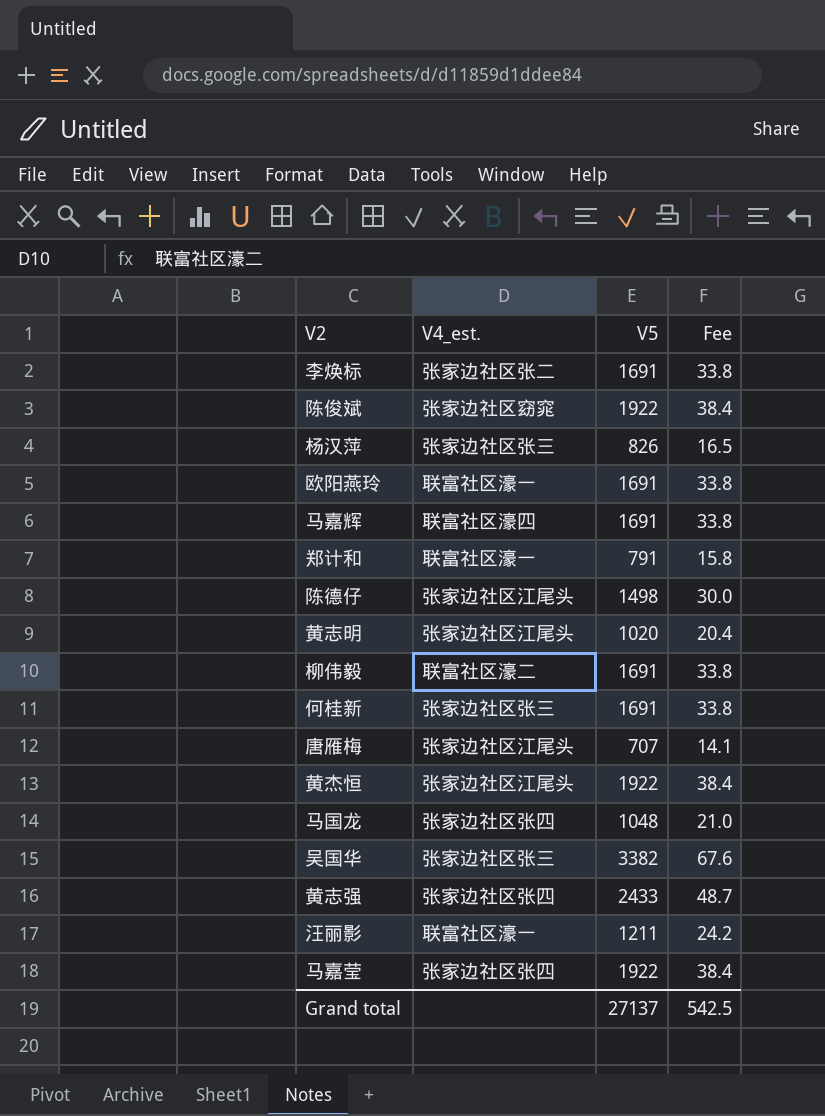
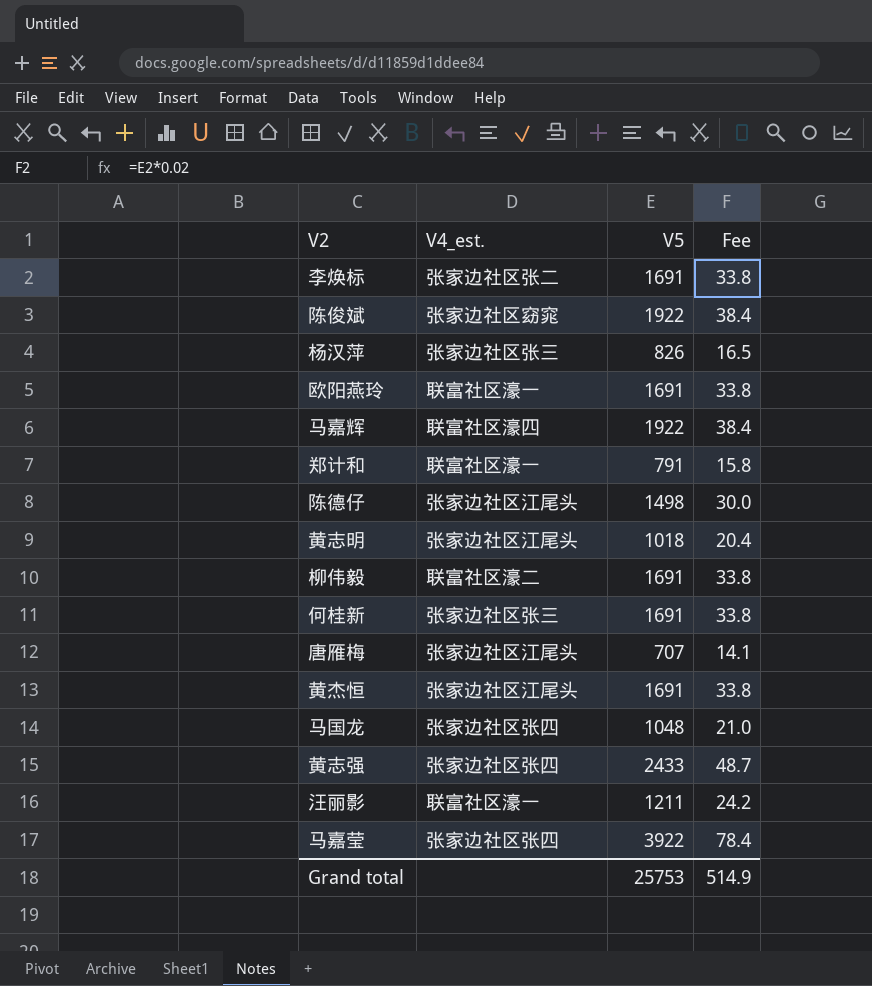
row 吴国华: 张家边社区张三 | 3382 | 67.6 -> none
马嘉辉 | V5: 1691 -> 1922
马嘉辉 | Fee: 33.8 -> 38.4
黄志明 | V5: 1020 -> 1018
黄杰恒 | V5: 1922 -> 1691
黄杰恒 | Fee: 38.4 -> 33.8
马嘉莹 | V5: 1922 -> 3922
马嘉莹 | Fee: 38.4 -> 78.4
Grand total | V5: 27137 -> 25753
Grand total | Fee: 542.5 -> 514.9

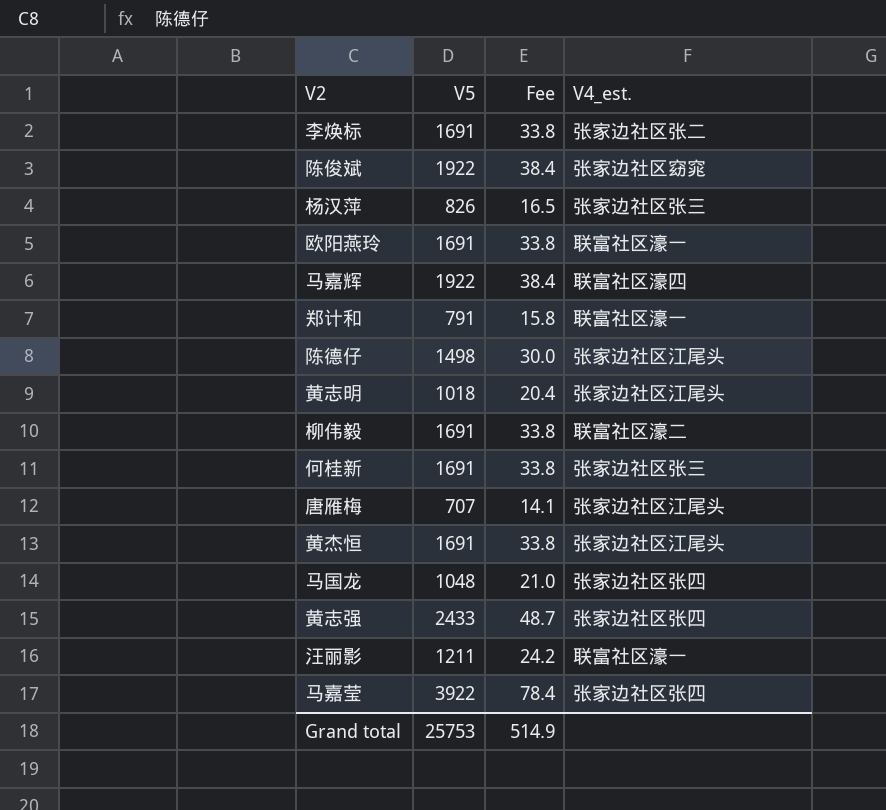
column V4_est. | position: 2 -> 4

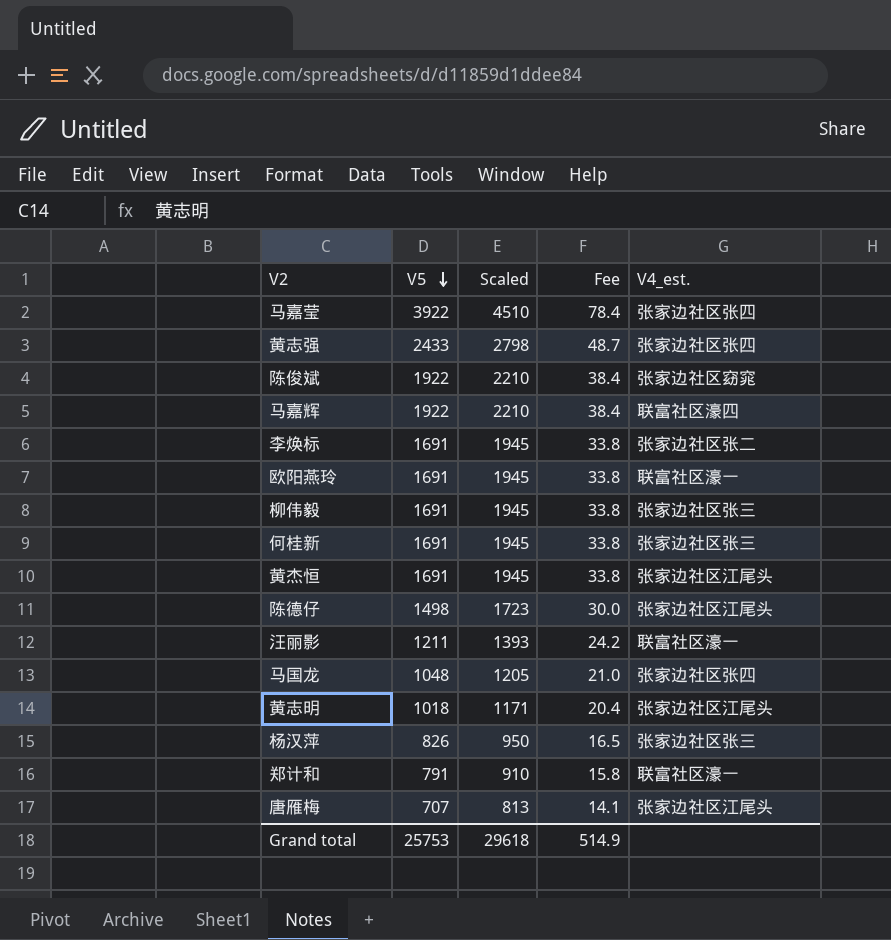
row order: none -> V5 descending
column Scaled | formula: none -> [V5] * 1.15
柳伟毅 | V4_est.: 联富社区濠二 -> 张家边社区张三

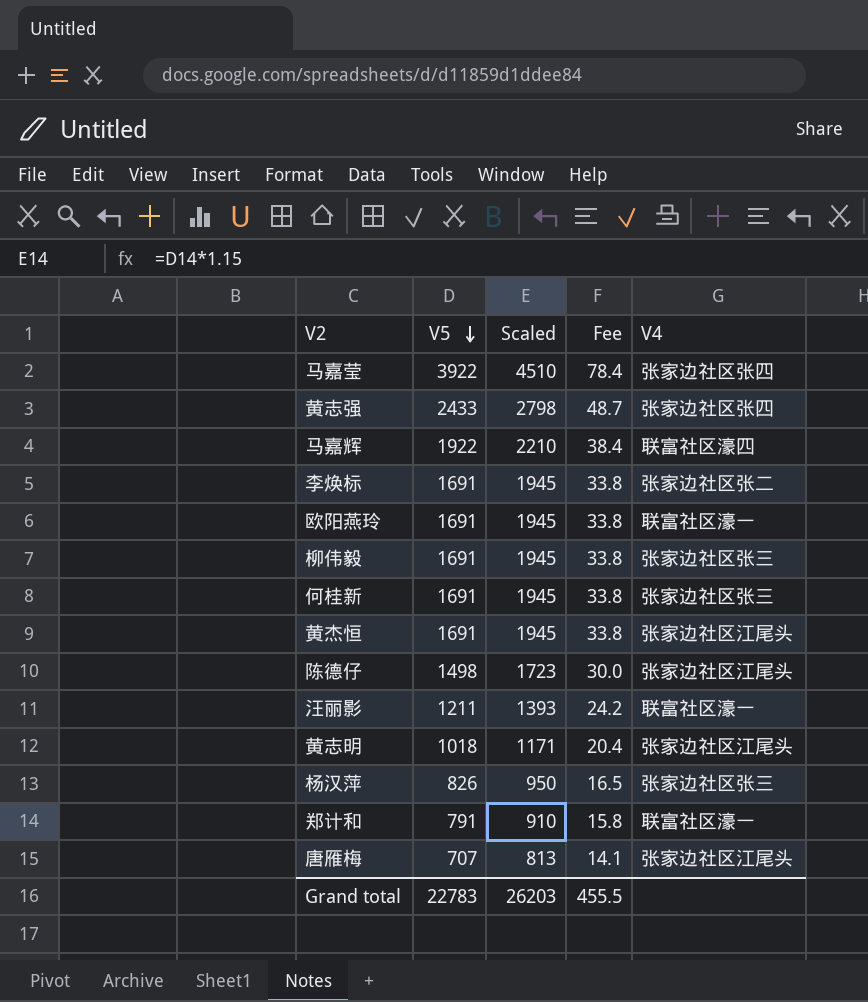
column name: V4_est. -> V4
row 陈俊斌: 1922 | 2210 | 38.4 | 张家边社区窈窕 -> none
row 马国龙: 1048 | 1205 | 21.0 | 张家边社区张四 -> none
Grand total | V5: 25753 -> 22783
Grand total | Scaled: 29618 -> 26203
Grand total | Fee: 514.9 -> 455.5

